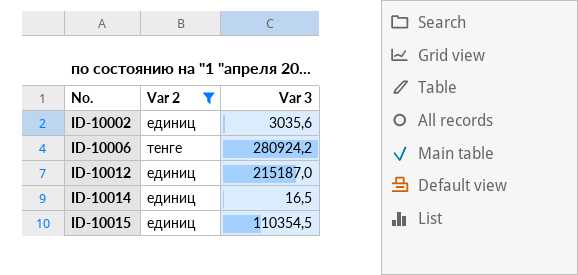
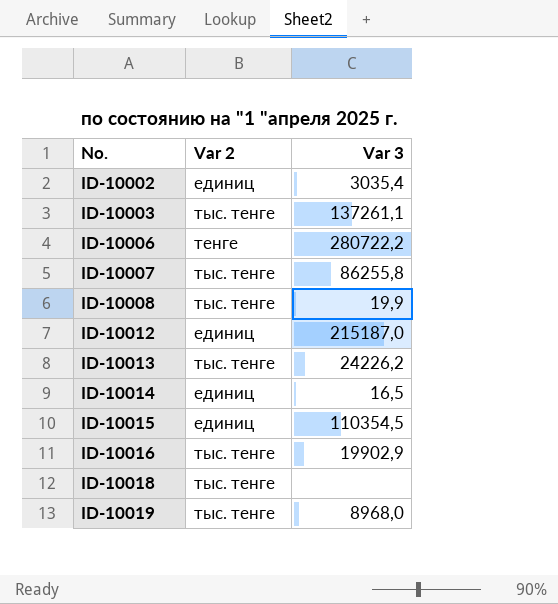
filter: Var 2 != тыс. тенге -> none
ID-10002 | Var 3: 3035,6 -> 3035,4
ID-10006 | Var 3: 280924,2 -> 280722,2

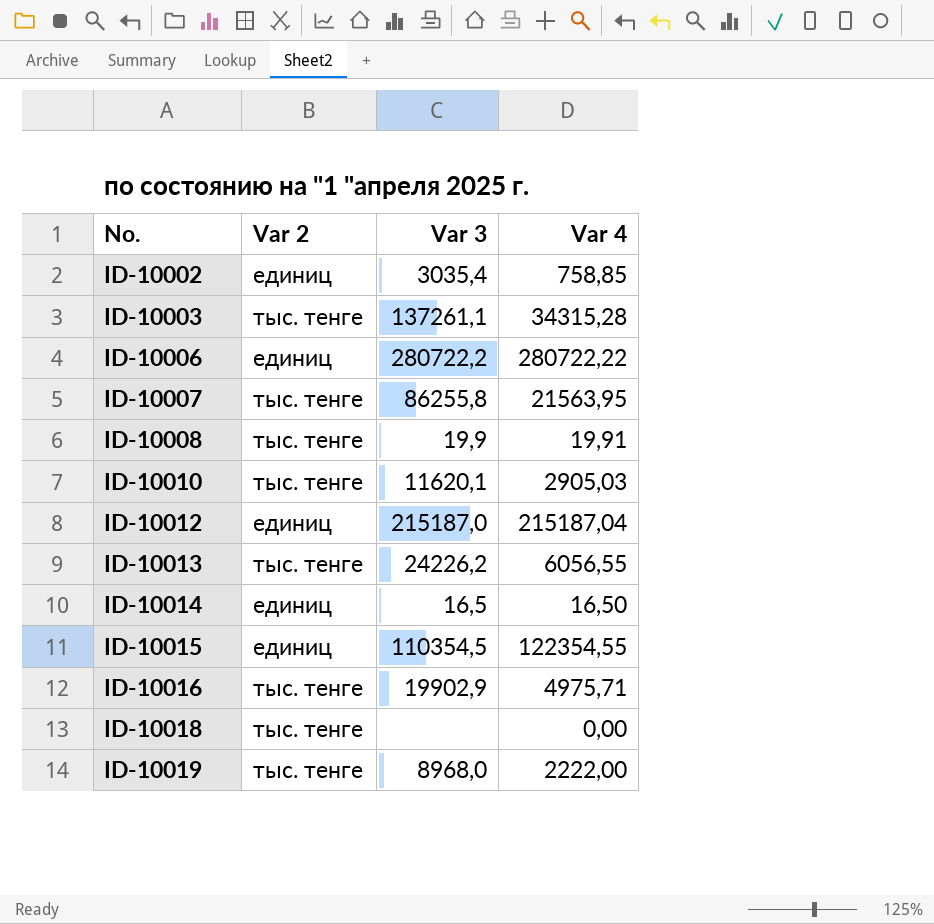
column Var 4 | position: none -> 4
ID-10006 | Var 2: тенге -> единиц
row ID-10010: none -> тыс. тенге | 11620,1 | 2905,03

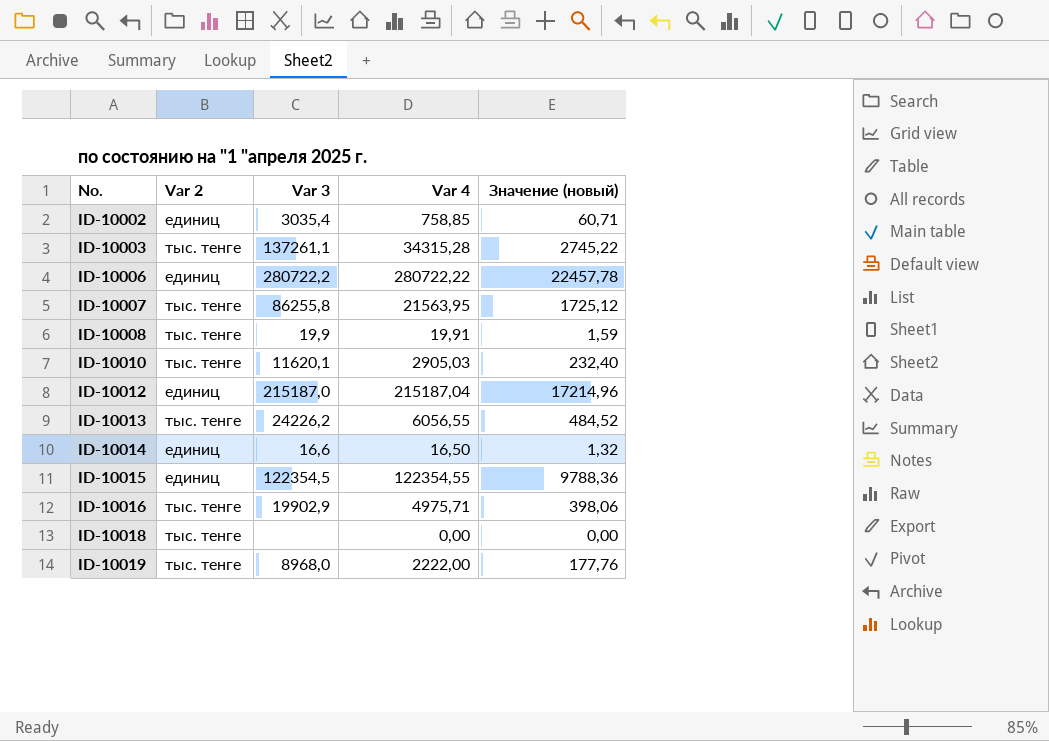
column Значение (новый) | formula: none -> [Var 4] * 0,08
ID-10014 | Var 3: 16,5 -> 16,6
ID-10015 | Var 3: 110354,5 -> 122354,5

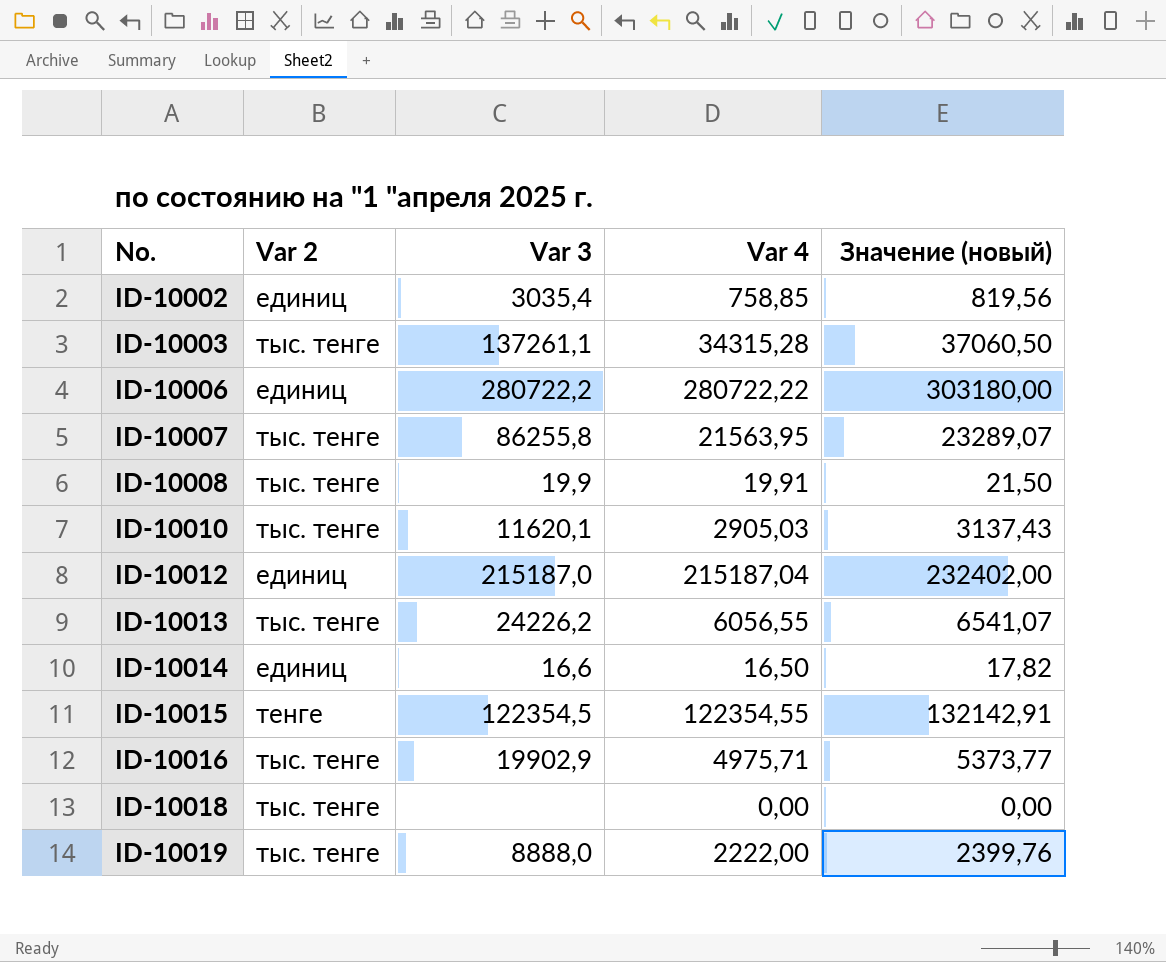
column Значение (новый) | formula: [Var 4] * 0,08 -> [Var 4] * 1,08
ID-10015 | Var 2: единиц -> тенге
ID-10019 | Var 3: 8968,0 -> 8888,0

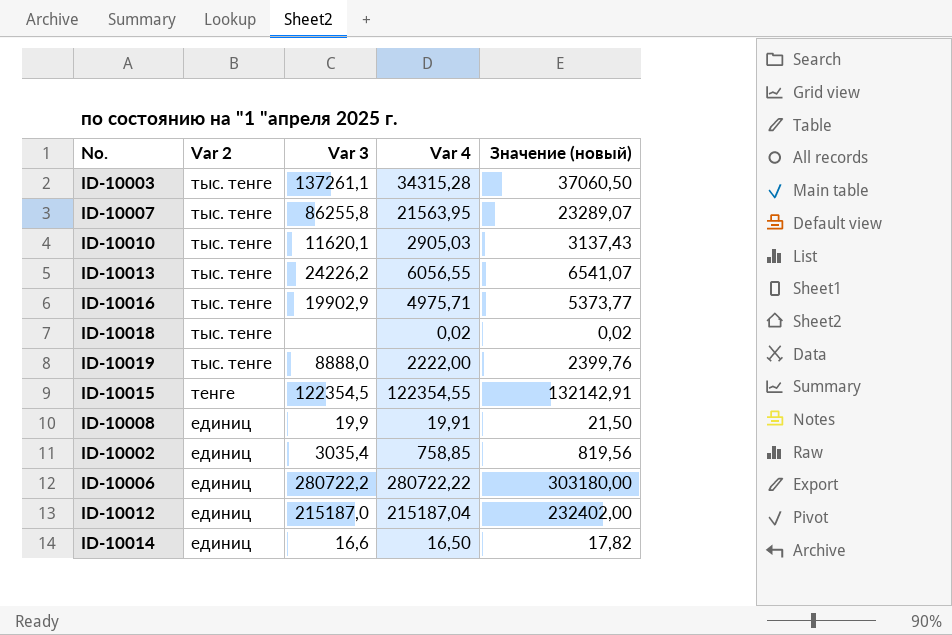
row order: No. ascending -> Var 2 descending
ID-10018 | Var 4: 0,00 -> 0,02
ID-10018 | Значение (новый): 0,00 -> 0,02
ID-10008 | Var 2: тыс. тенге -> единиц

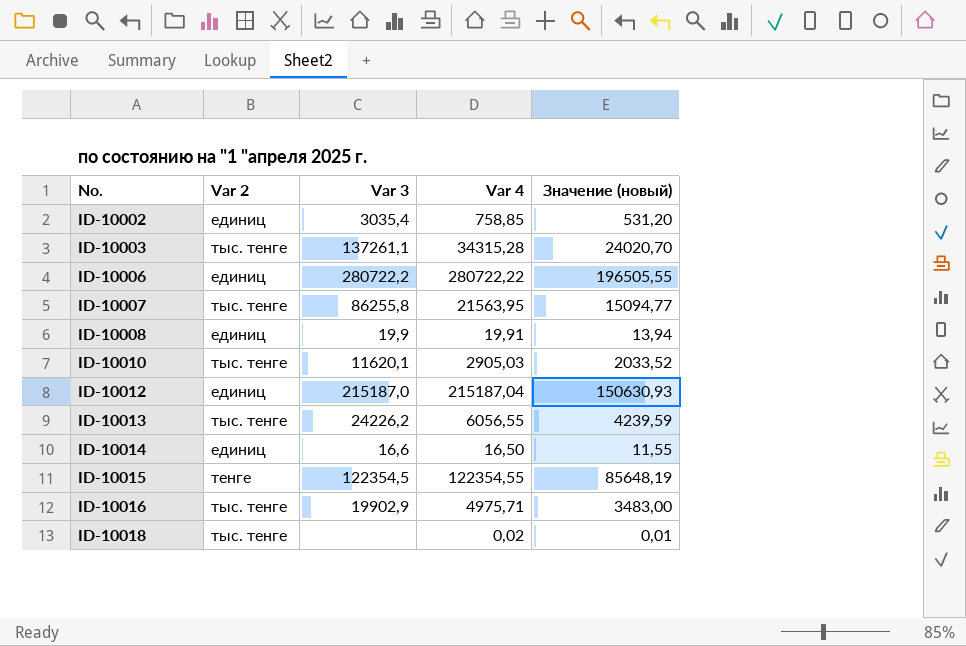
row order: Var 2 descending -> No. ascending
column Значение (новый) | formula: [Var 4] * 1,08 -> [Var 4] * 0,7
row ID-10019: тыс. тенге | 8888,0 | 2222,00 | 2399,76 -> none

